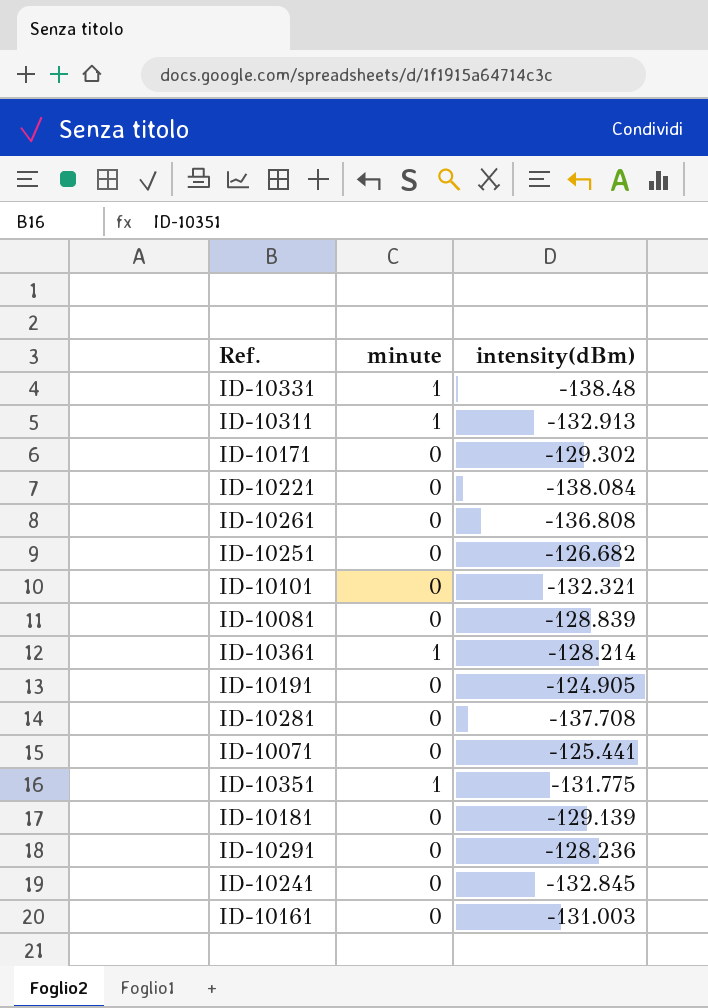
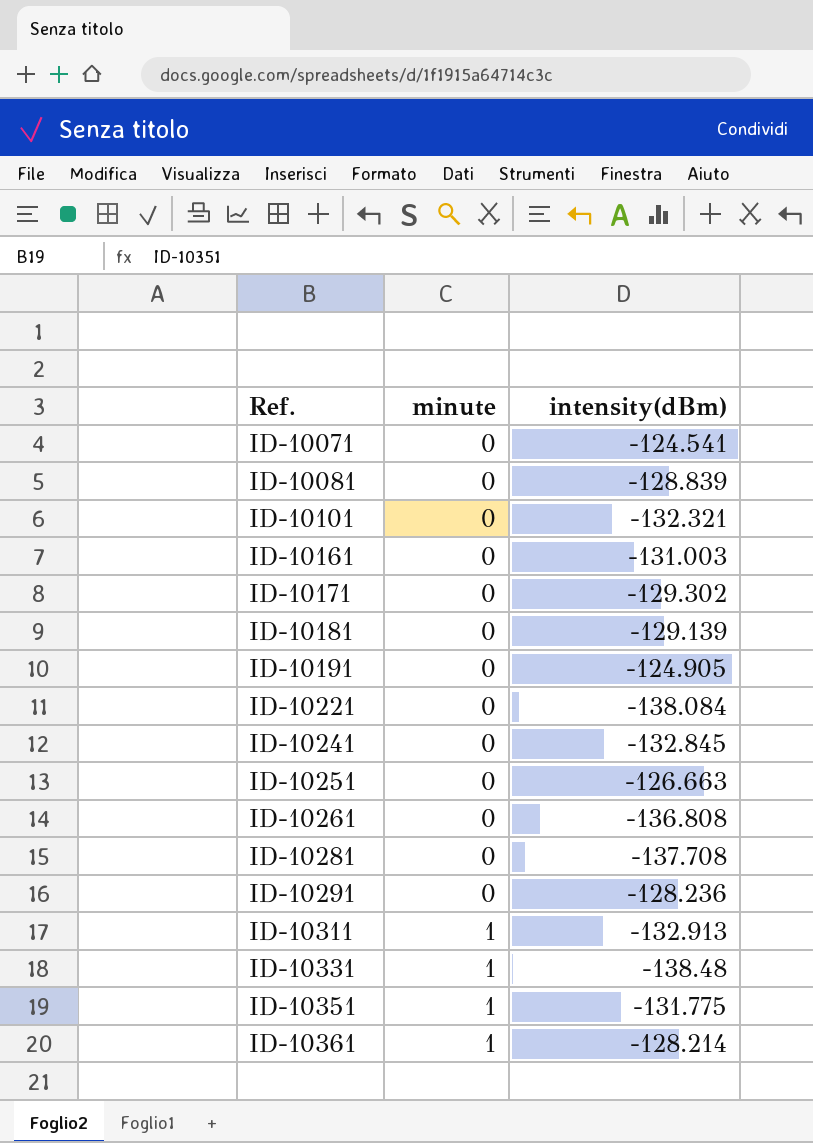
row order: none -> Ref. ascending
ID-10071 | intensity(dBm): -125.441 -> -124.541
ID-10251 | intensity(dBm): -126.682 -> -126.663

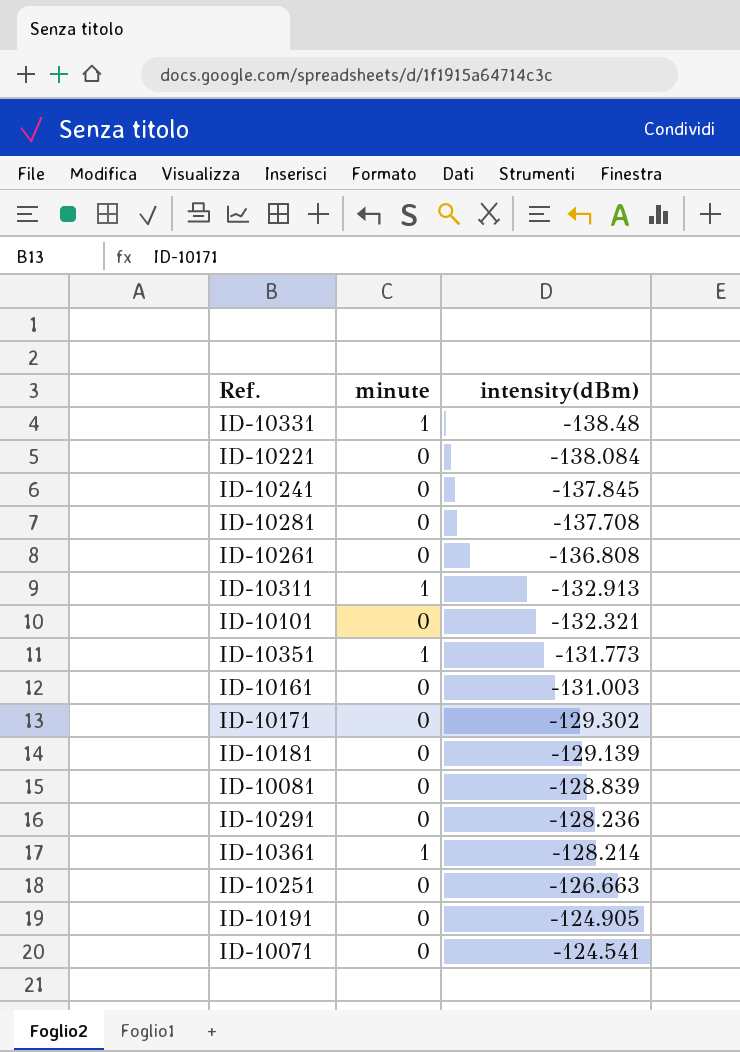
row order: Ref. ascending -> intensity(dBm) ascending
ID-10241 | intensity(dBm): -132.845 -> -137.845
ID-10351 | intensity(dBm): -131.775 -> -131.773

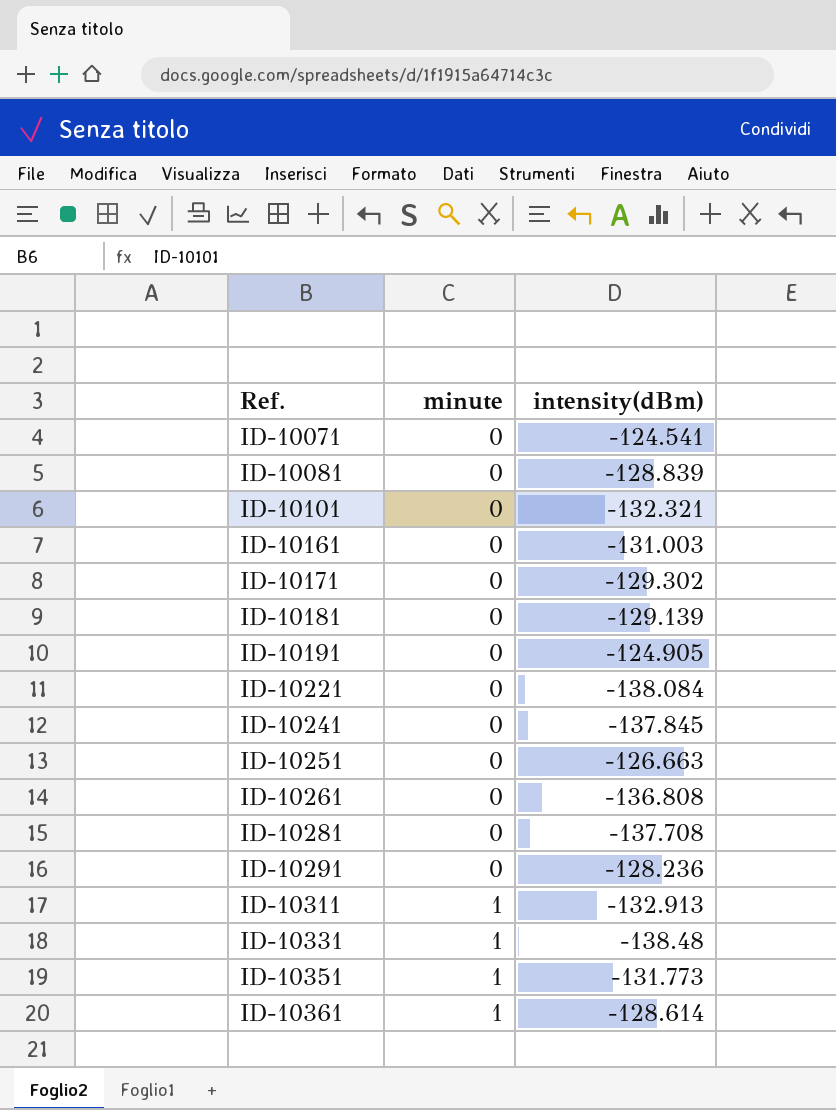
row order: intensity(dBm) ascending -> Ref. ascending
ID-10361 | intensity(dBm): -128.214 -> -128.614

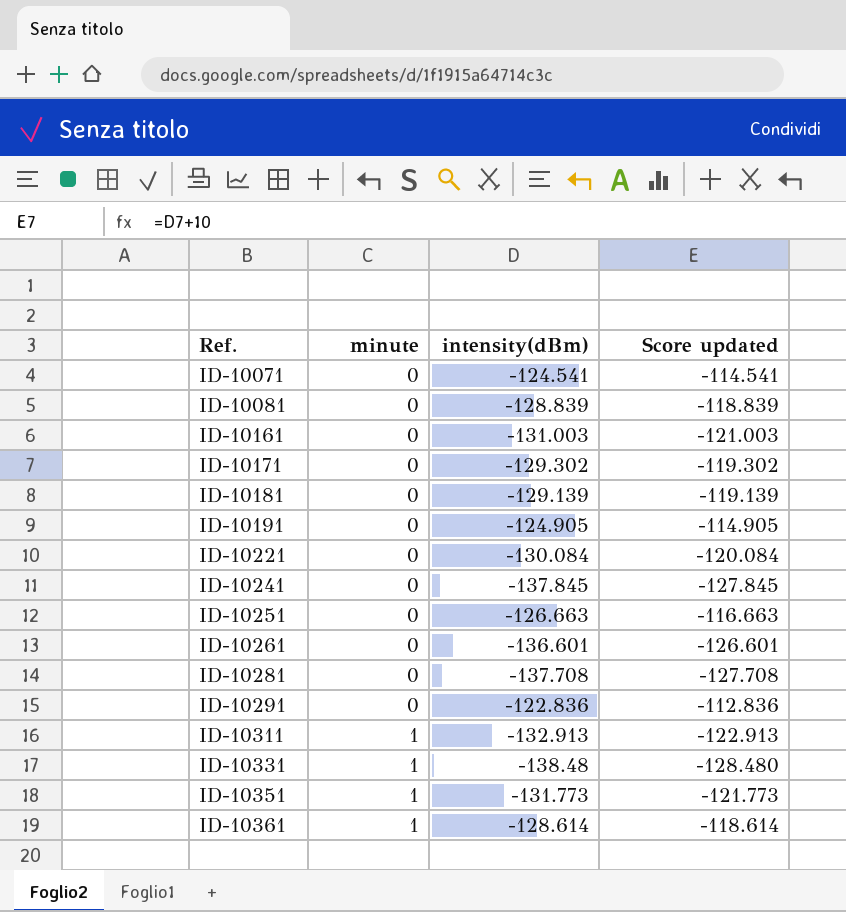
column Score updated | formula: none -> [intensity(dBm)] + 10
row ID-10101: 0 | -132.321 -> none
ID-10221 | intensity(dBm): -138.084 -> -130.084
ID-10261 | intensity(dBm): -136.808 -> -136.601
ID-10291 | intensity(dBm): -128.236 -> -122.836

